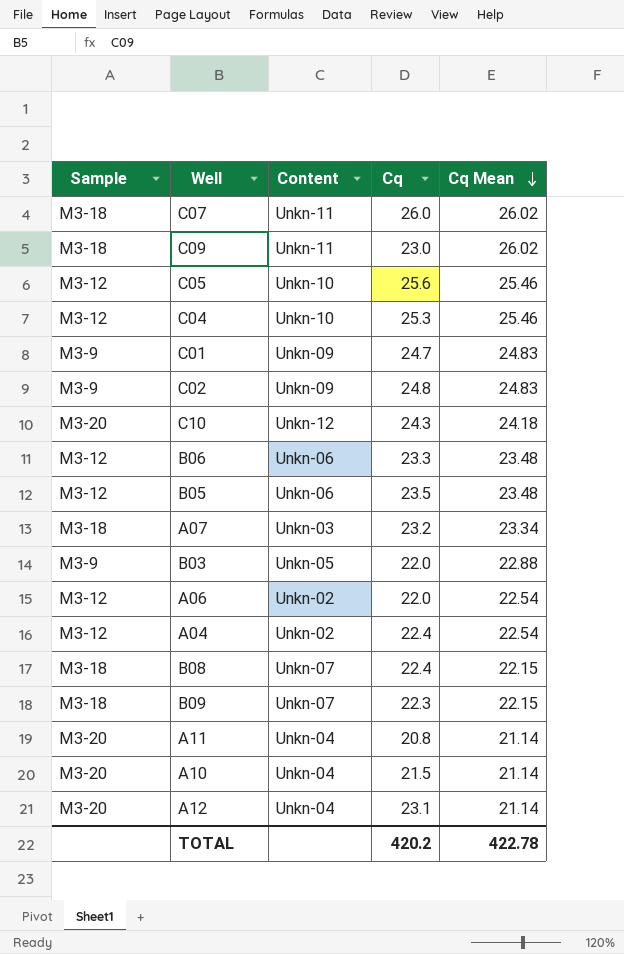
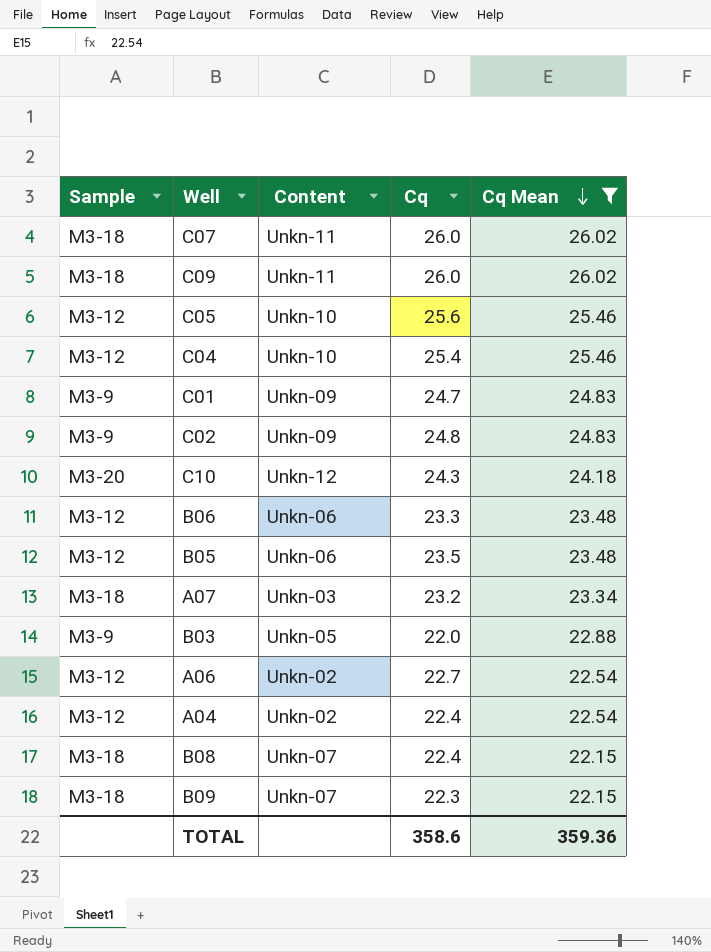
filter: none -> Cq Mean != 21.14
C09 | Cq: 23.0 -> 26.0
C04 | Cq: 25.3 -> 25.4
A06 | Cq: 22.0 -> 22.7
TOTAL | Cq: 420.2 -> 358.6
TOTAL | Cq Mean: 422.78 -> 359.36

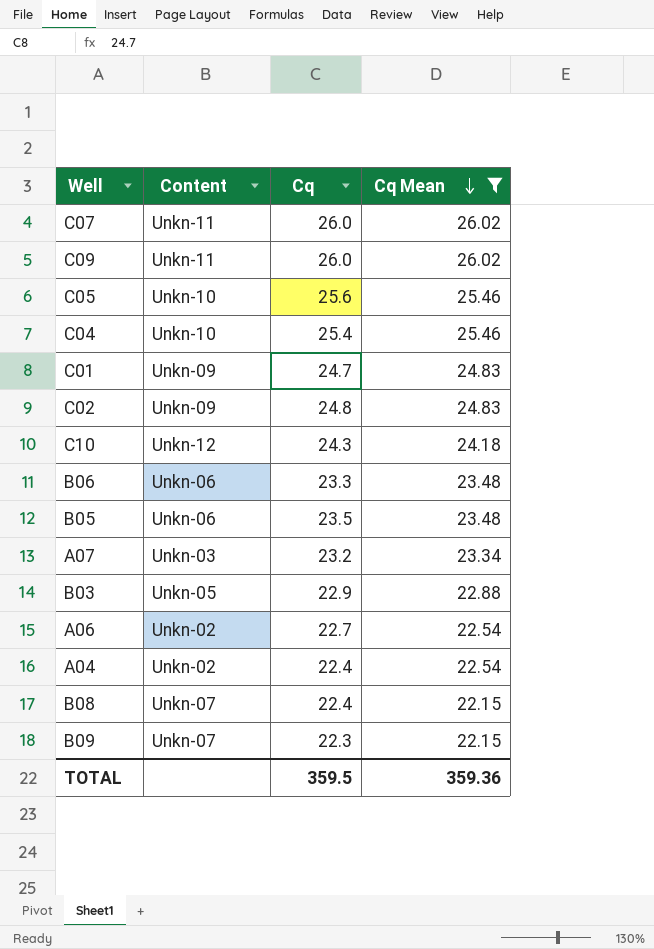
column Sample | position: 1 -> none
B03 | Cq: 22.0 -> 22.9
TOTAL | Cq: 358.6 -> 359.5

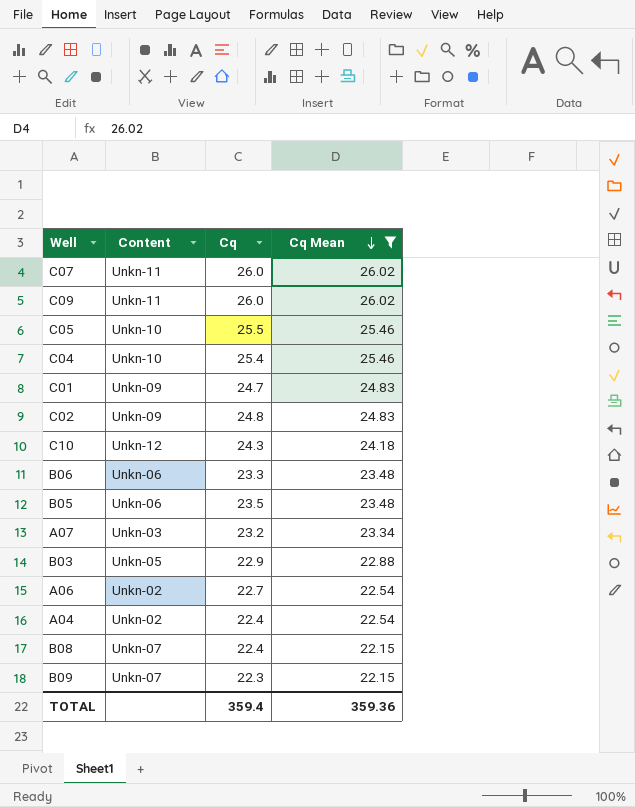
C05 | Cq: 25.6 -> 25.5
TOTAL | Cq: 359.5 -> 359.4

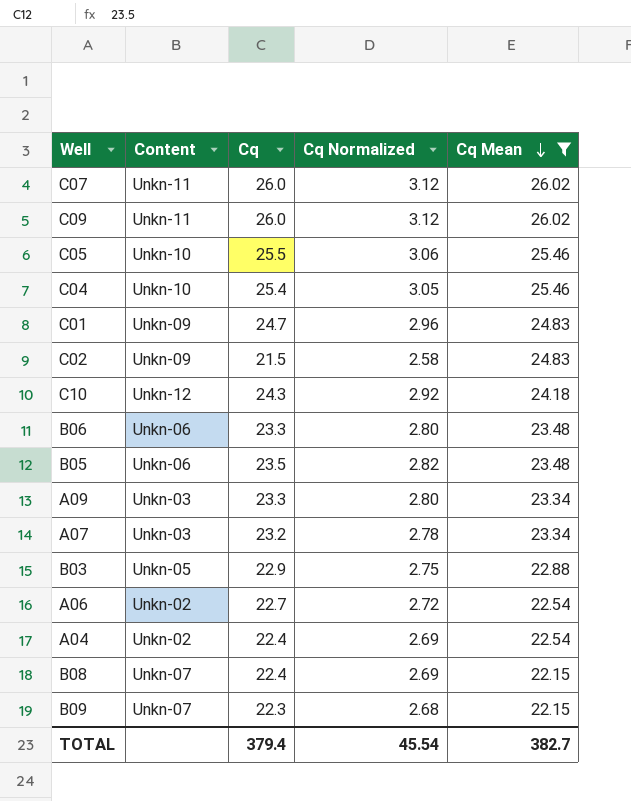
column Cq Normalized | formula: none -> [Cq] * 0.12
C02 | Cq: 24.8 -> 21.5
row A09: none -> Unkn-03 | 23.3 | 2.80 | 23.34
TOTAL | Cq: 359.4 -> 379.4
TOTAL | Cq Mean: 359.36 -> 382.7

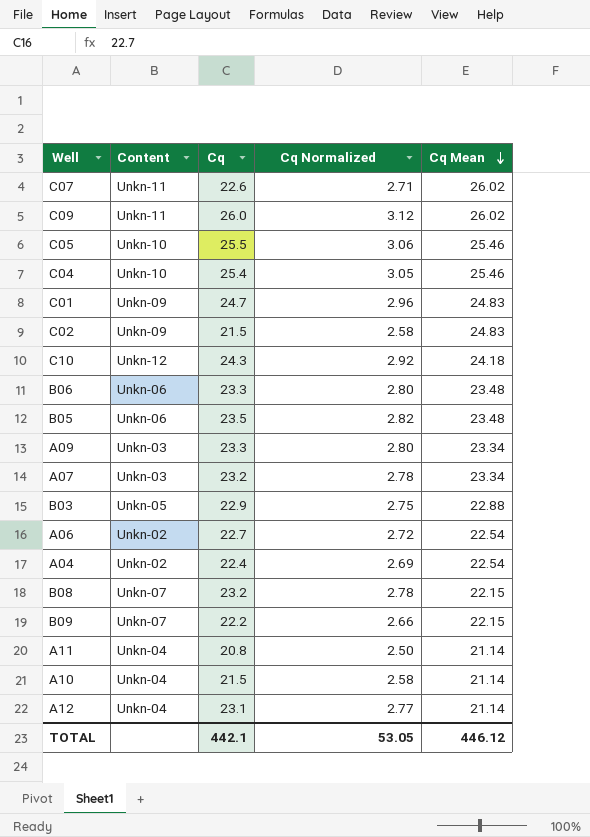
filter: Cq Mean != 21.14 -> none
C07 | Cq: 26.0 -> 22.6
C07 | Cq Normalized: 3.12 -> 2.71
B08 | Cq: 22.4 -> 23.2
B08 | Cq Normalized: 2.69 -> 2.78
B09 | Cq: 22.3 -> 22.2
B09 | Cq Normalized: 2.68 -> 2.66
TOTAL | Cq: 379.4 -> 442.1
TOTAL | Cq Normalized: 45.54 -> 53.05
TOTAL | Cq Mean: 382.7 -> 446.12

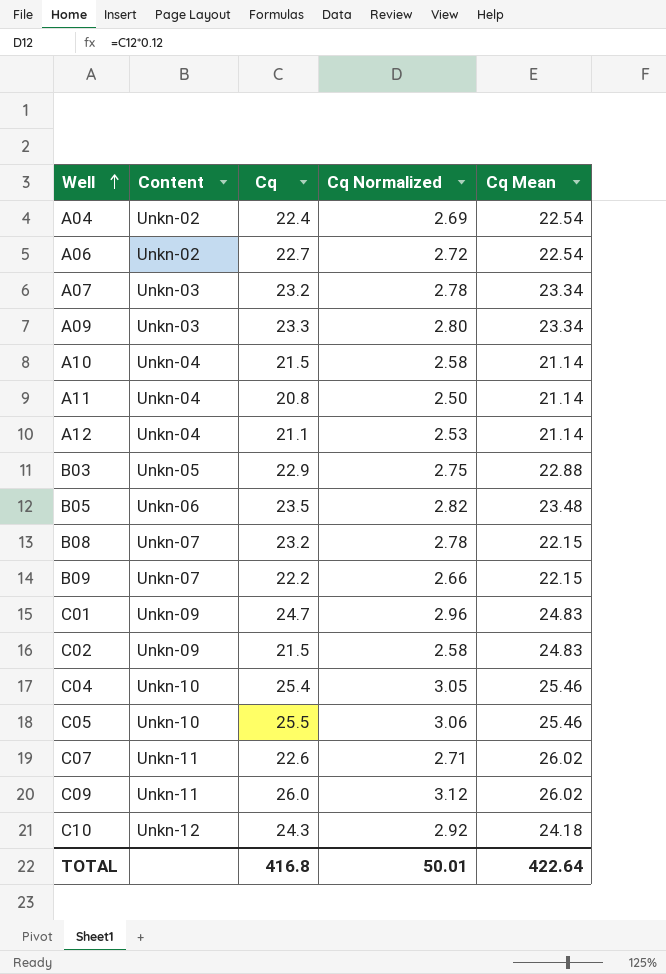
row order: Cq Mean descending -> Well ascending
row B06: Unkn-06 | 23.3 | 2.80 | 23.48 -> none
A12 | Cq: 23.1 -> 21.1
A12 | Cq Normalized: 2.77 -> 2.53
TOTAL | Cq: 442.1 -> 416.8
TOTAL | Cq Normalized: 53.05 -> 50.01
TOTAL | Cq Mean: 446.12 -> 422.64

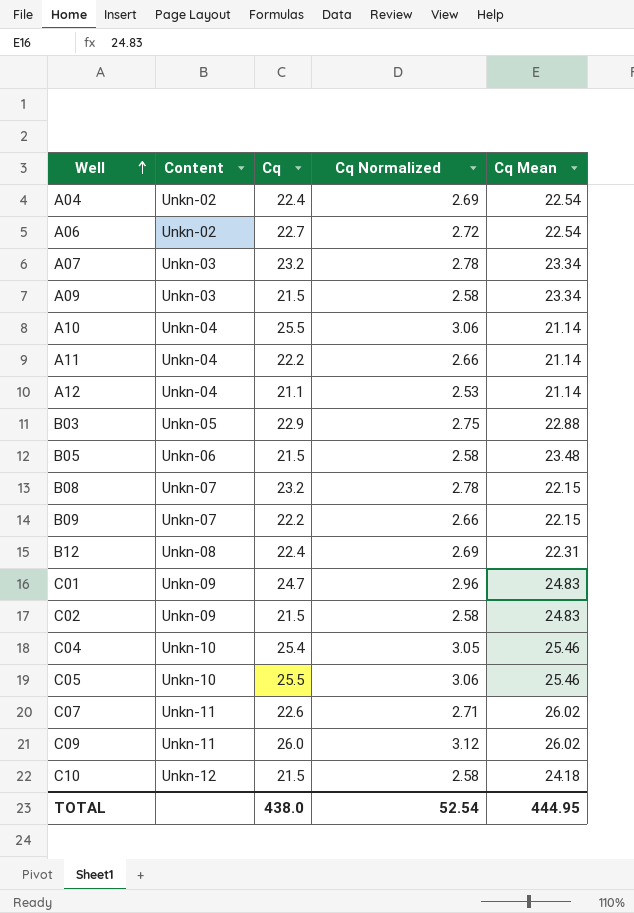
A09 | Cq: 23.3 -> 21.5
A09 | Cq Normalized: 2.80 -> 2.58
A10 | Cq: 21.5 -> 25.5
A10 | Cq Normalized: 2.58 -> 3.06
A11 | Cq: 20.8 -> 22.2
A11 | Cq Normalized: 2.50 -> 2.66
B05 | Cq: 23.5 -> 21.5
B05 | Cq Normalized: 2.82 -> 2.58
row B12: none -> Unkn-08 | 22.4 | 2.69 | 22.31
C10 | Cq: 24.3 -> 21.5
C10 | Cq Normalized: 2.92 -> 2.58
TOTAL | Cq: 416.8 -> 438.0
TOTAL | Cq Normalized: 50.01 -> 52.54
TOTAL | Cq Mean: 422.64 -> 444.95

